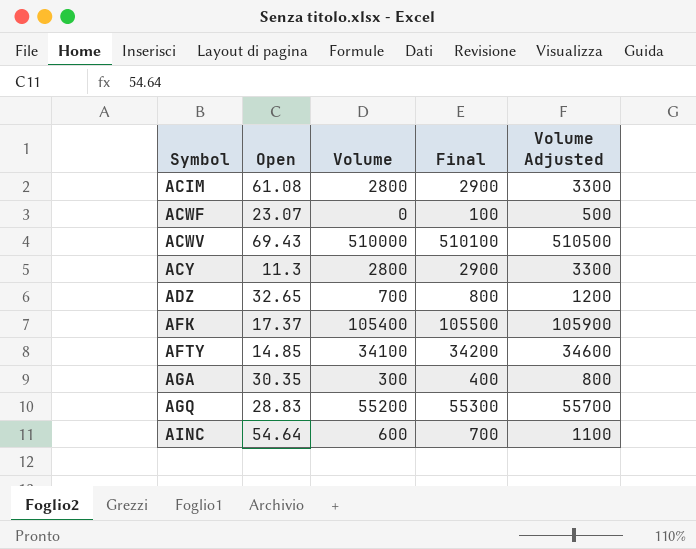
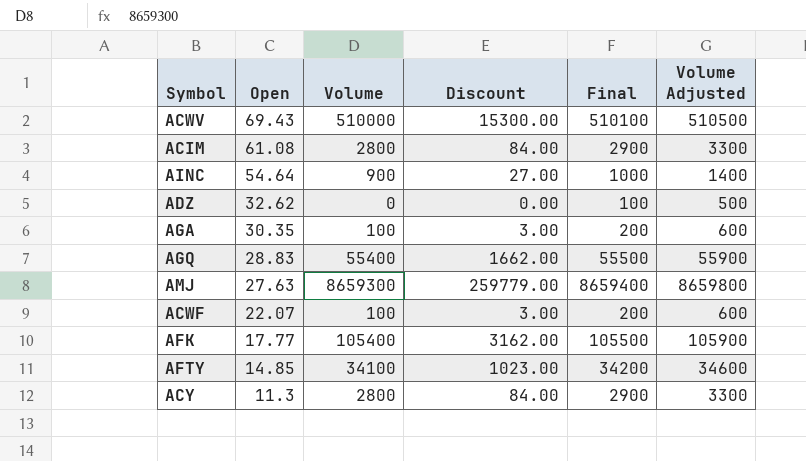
row order: Symbol ascending -> Open descending
column Discount | formula: none -> [Volume] * 0.03
AINC | Volume: 600 -> 900
AINC | Final: 700 -> 1000
AINC | Volume Adjusted: 1100 -> 1400
ADZ | Open: 32.65 -> 32.62
ADZ | Volume: 700 -> 0
ADZ | Final: 800 -> 100
ADZ | Volume Adjusted: 1200 -> 500
AGA | Volume: 300 -> 100
AGA | Final: 400 -> 200
AGA | Volume Adjusted: 800 -> 600
AGQ | Volume: 55200 -> 55400
AGQ | Final: 55300 -> 55500
AGQ | Volume Adjusted: 55700 -> 55900
row AMJ: none -> 27.63 | 8659300 | 259779.00 | 8659400 | 8659800
ACWF | Open: 23.07 -> 22.07
ACWF | Volume: 0 -> 100
ACWF | Final: 100 -> 200
ACWF | Volume Adjusted: 500 -> 600
AFK | Open: 17.37 -> 17.77

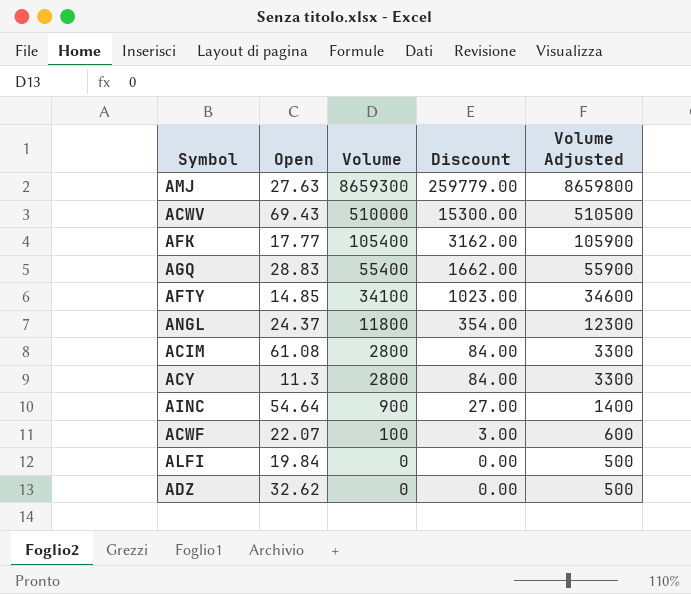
row order: Open descending -> Volume descending
column Final | formula: [Volume] + 100 -> none
row AGA: 30.35 | 100 | 3.00 | 200 | 600 -> none
row ANGL: none -> 24.37 | 11800 | 354.00 | 12300
row ALFI: none -> 19.84 | 0 | 0.00 | 500

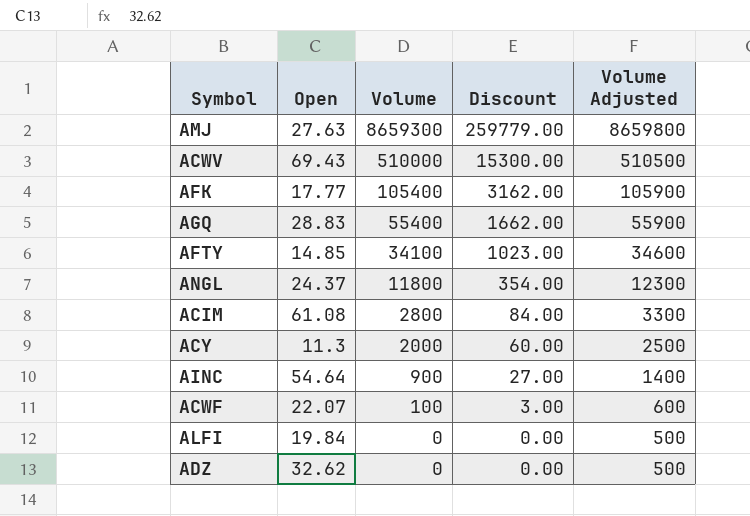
ACY | Volume: 2800 -> 2000
ACY | Discount: 84.00 -> 60.00
ACY | Volume Adjusted: 3300 -> 2500

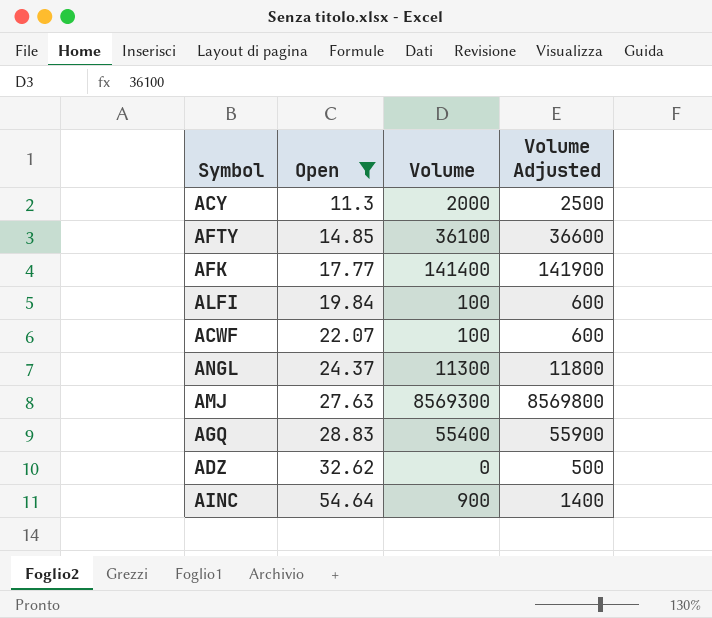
filter: none -> Open <= 54.64
row order: Volume descending -> Open ascending
column Discount | formula: [Volume] * 0.03 -> none
AFTY | Volume: 34100 -> 36100
AFTY | Volume Adjusted: 34600 -> 36600
AFK | Volume: 105400 -> 141400
AFK | Volume Adjusted: 105900 -> 141900
ALFI | Volume: 0 -> 100
ALFI | Volume Adjusted: 500 -> 600
ANGL | Volume: 11800 -> 11300
ANGL | Volume Adjusted: 12300 -> 11800
AMJ | Volume: 8659300 -> 8569300
AMJ | Volume Adjusted: 8659800 -> 8569800

